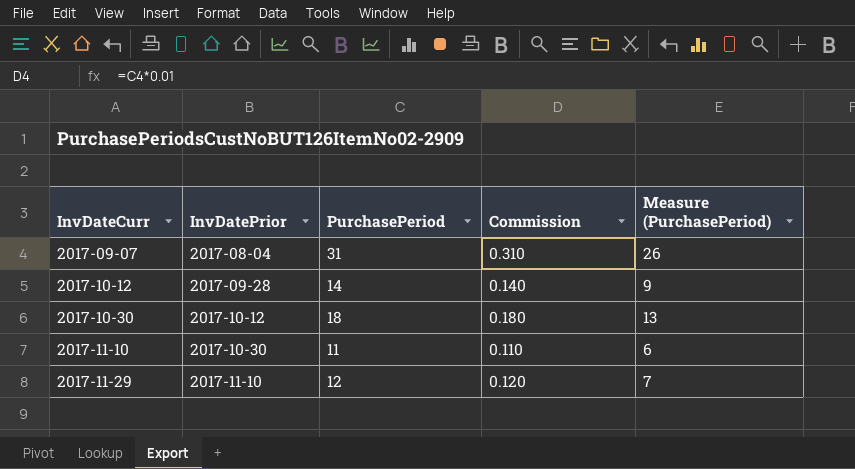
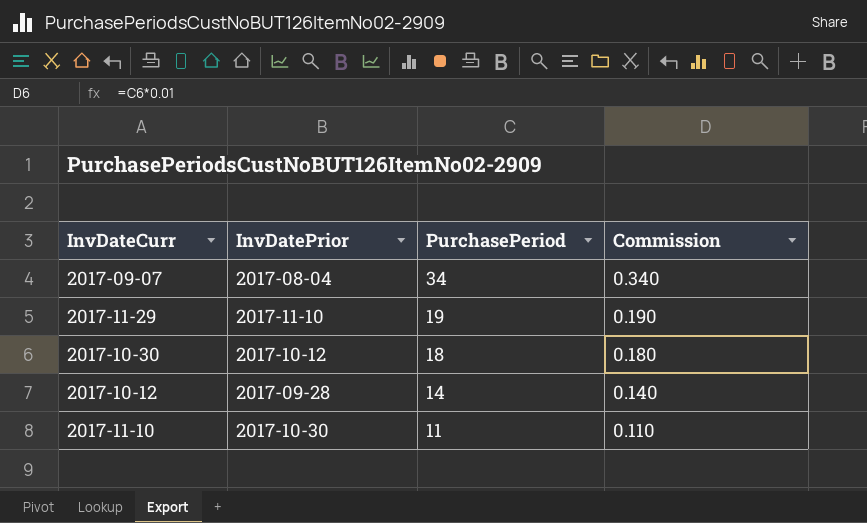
row order: InvDateCurr ascending -> PurchasePeriod descending
column Measure (PurchasePeriod) | formula: [PurchasePeriod] - 5 -> none
2017-09-07 | PurchasePeriod: 31 -> 34
2017-09-07 | Commission: 0.310 -> 0.340
2017-11-29 | PurchasePeriod: 12 -> 19
2017-11-29 | Commission: 0.120 -> 0.190

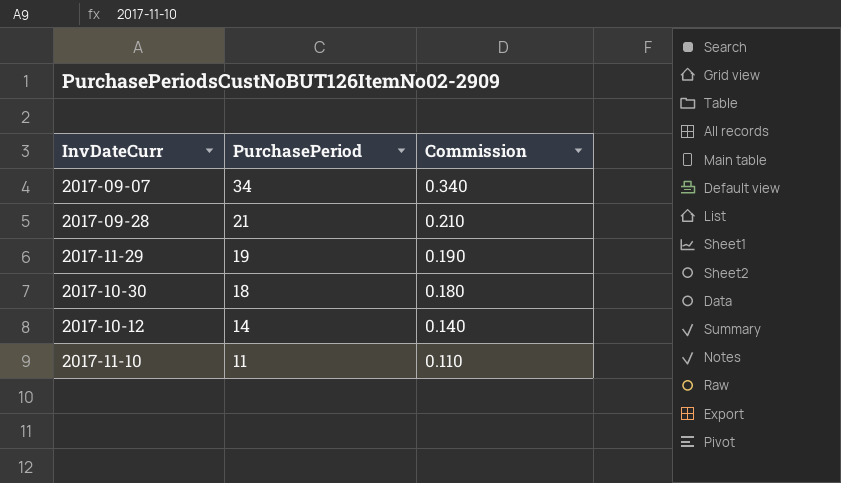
column InvDatePrior | position: 2 -> none
row 2017-09-28: none -> 21 | 0.210

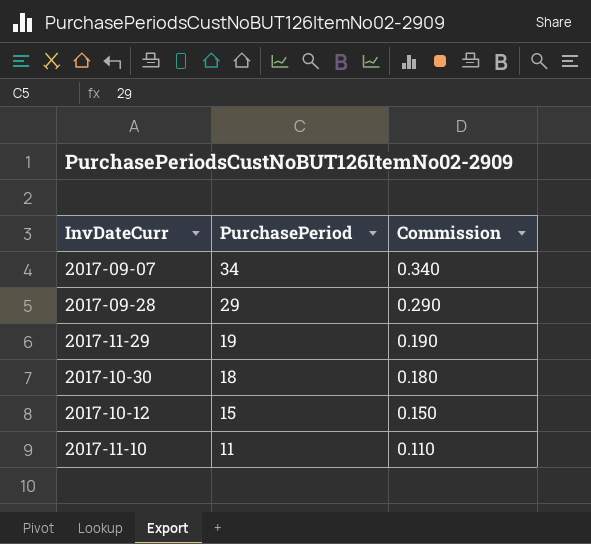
2017-09-28 | PurchasePeriod: 21 -> 29
2017-09-28 | Commission: 0.210 -> 0.290
2017-10-12 | PurchasePeriod: 14 -> 15
2017-10-12 | Commission: 0.140 -> 0.150

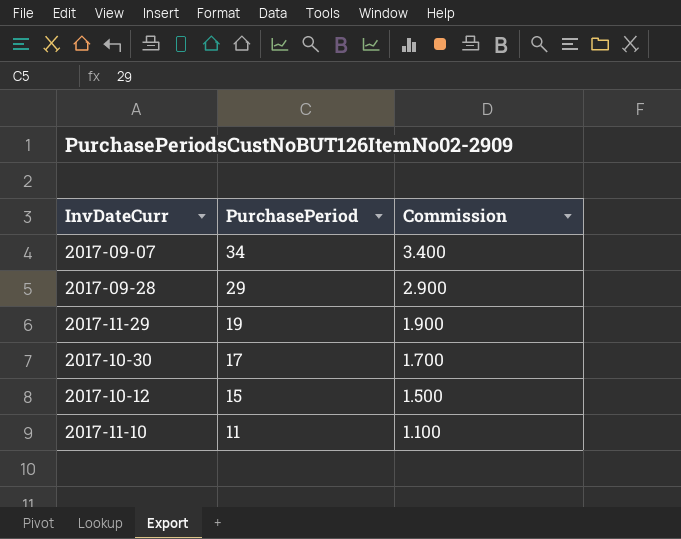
column Commission | formula: [PurchasePeriod] * 0.01 -> [PurchasePeriod] * 0.1
2017-10-30 | PurchasePeriod: 18 -> 17

